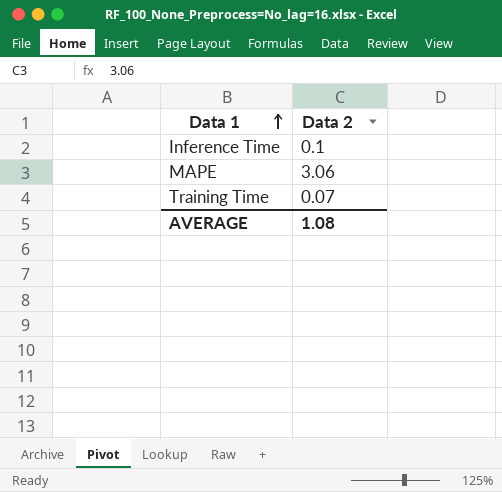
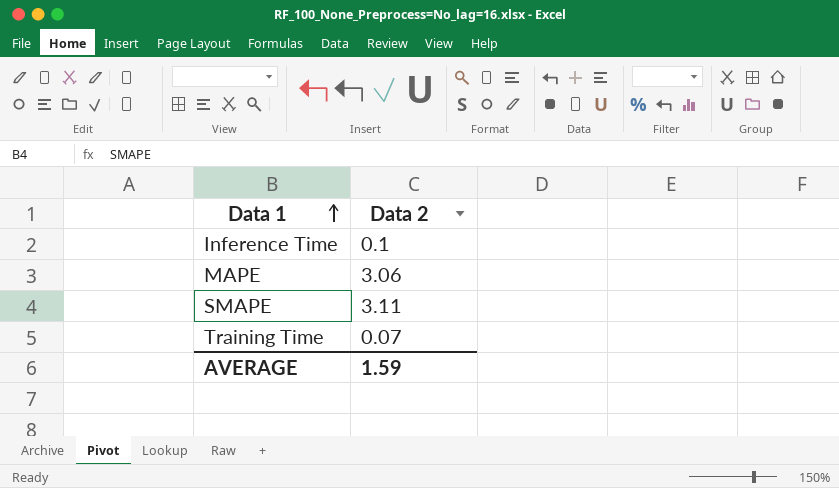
row SMAPE: none -> 3.11
AVERAGE | Data 2: 1.08 -> 1.59

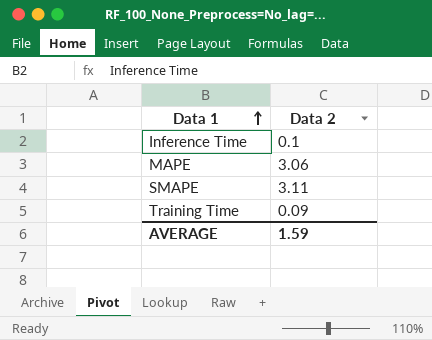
Training Time | Data 2: 0.07 -> 0.09

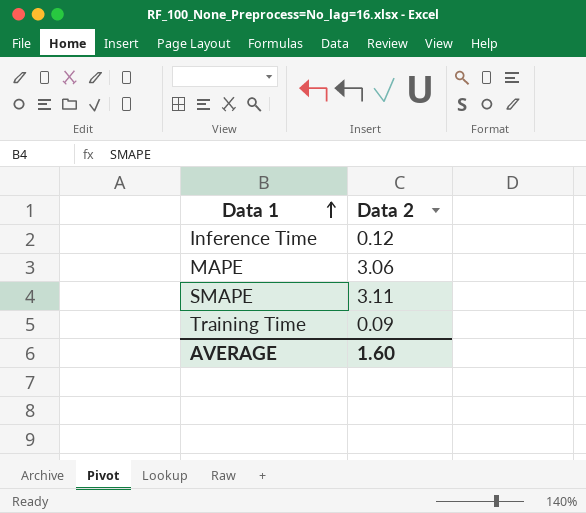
Inference Time | Data 2: 0.1 -> 0.12
AVERAGE | Data 2: 1.59 -> 1.60

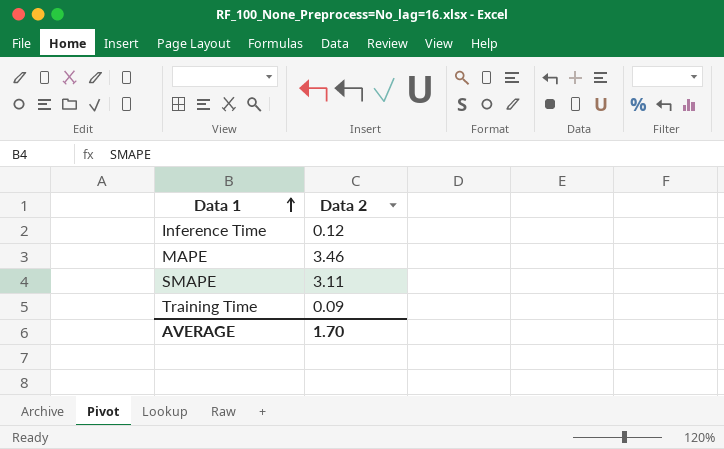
MAPE | Data 2: 3.06 -> 3.46
AVERAGE | Data 2: 1.60 -> 1.70

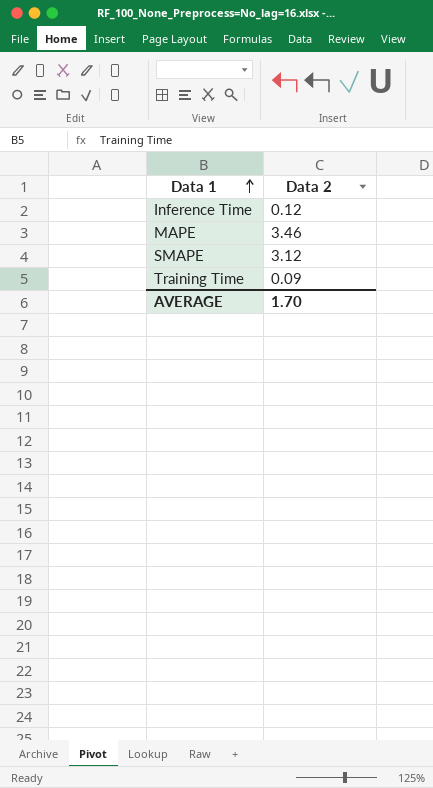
SMAPE | Data 2: 3.11 -> 3.12

